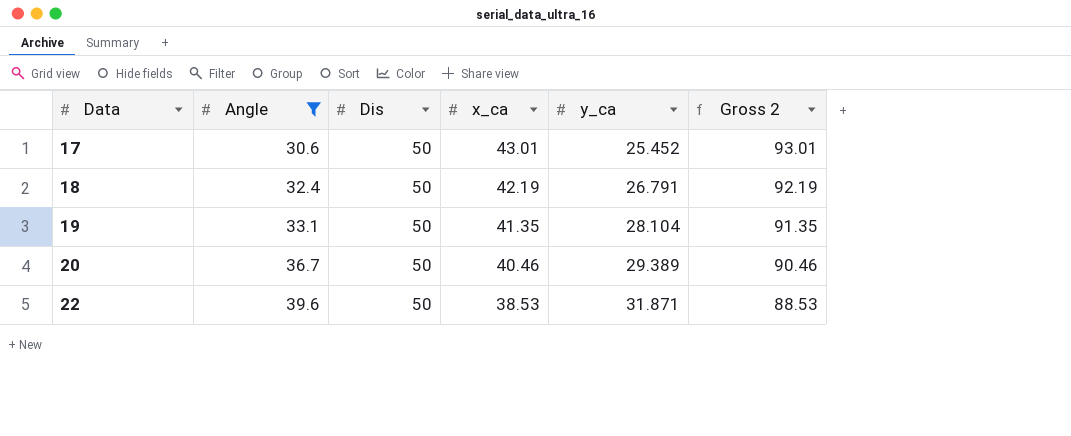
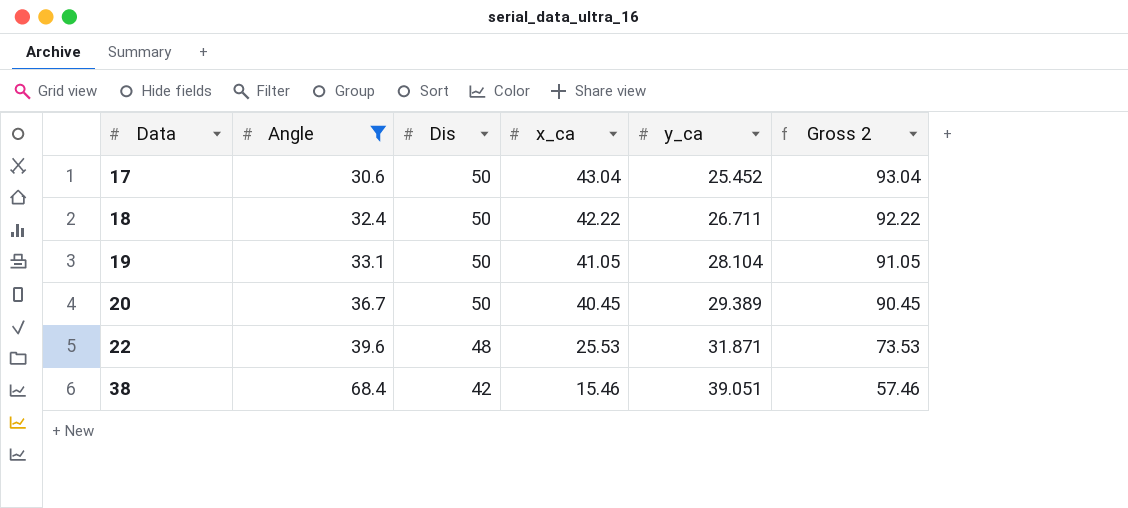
17 | x_ca: 43.01 -> 43.04
17 | Gross 2: 93.01 -> 93.04
18 | x_ca: 42.19 -> 42.22
18 | y_ca: 26.791 -> 26.711
18 | Gross 2: 92.19 -> 92.22
19 | x_ca: 41.35 -> 41.05
19 | Gross 2: 91.35 -> 91.05
20 | x_ca: 40.46 -> 40.45
20 | Gross 2: 90.46 -> 90.45
22 | Dis: 50 -> 48
22 | x_ca: 38.53 -> 25.53
22 | Gross 2: 88.53 -> 73.53
row 38: none -> 68.4 | 42 | 15.46 | 39.051 | 57.46

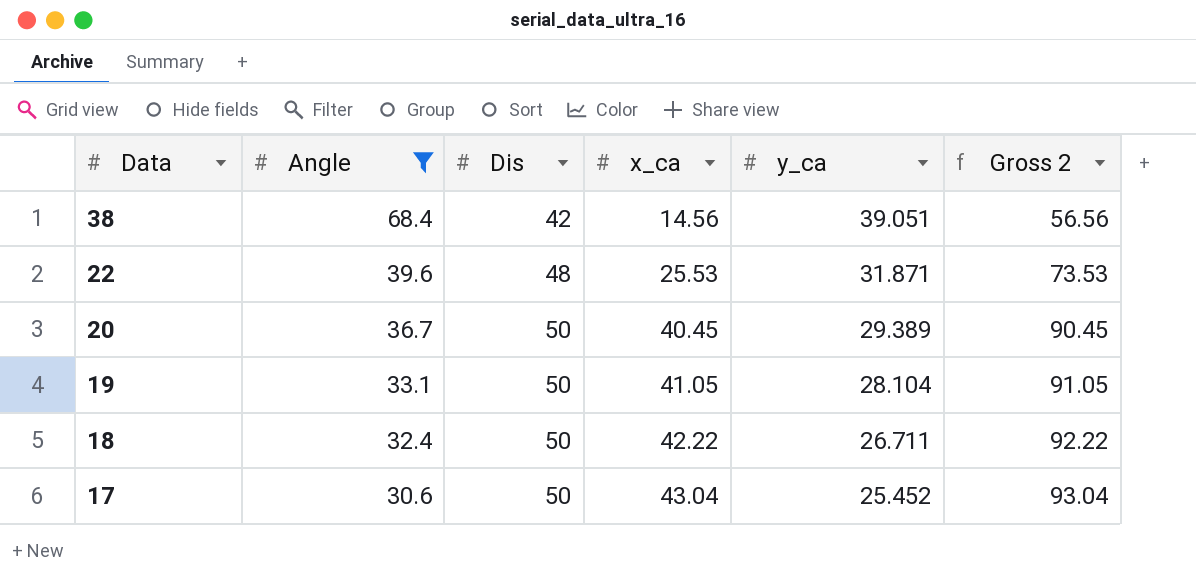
row order: Data ascending -> Data descending
38 | x_ca: 15.46 -> 14.56
38 | Gross 2: 57.46 -> 56.56

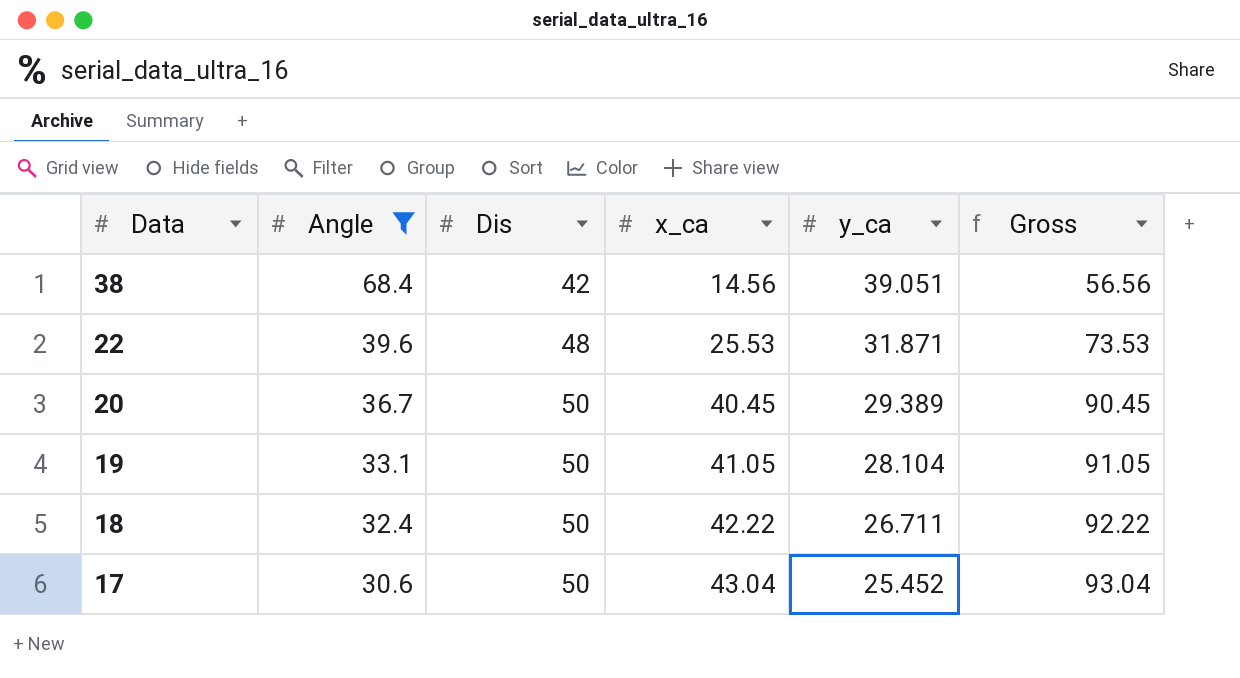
column name: Gross 2 -> Gross

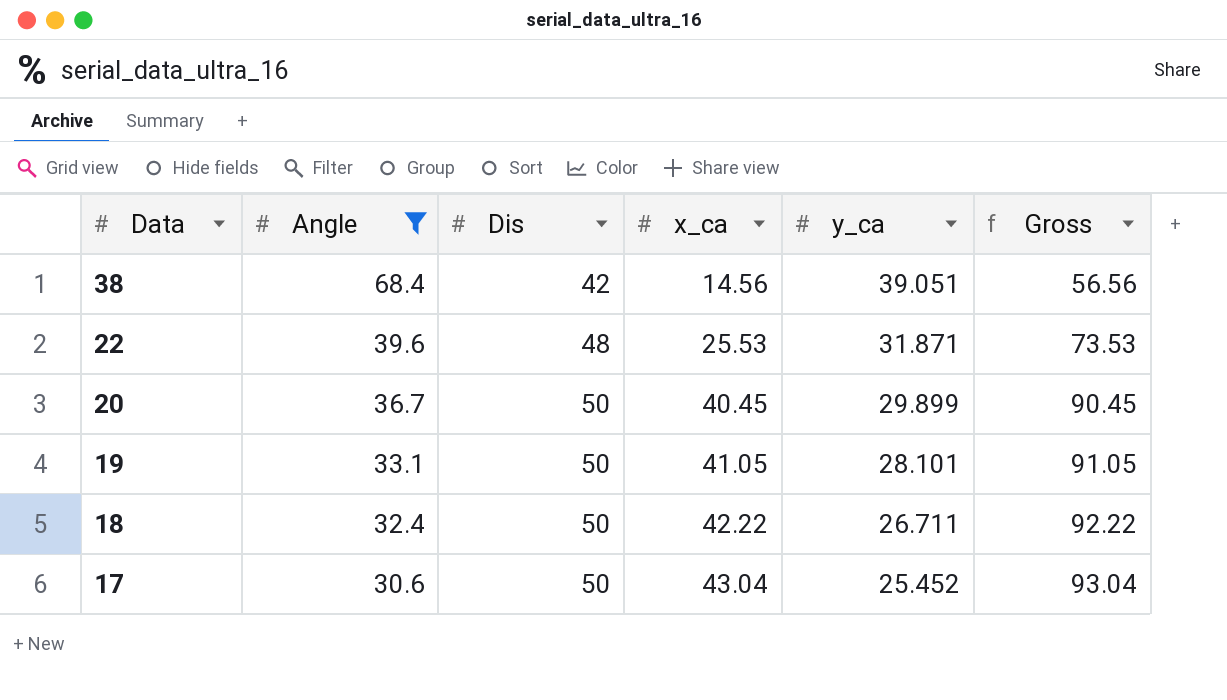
20 | y_ca: 29.389 -> 29.899
19 | y_ca: 28.104 -> 28.101

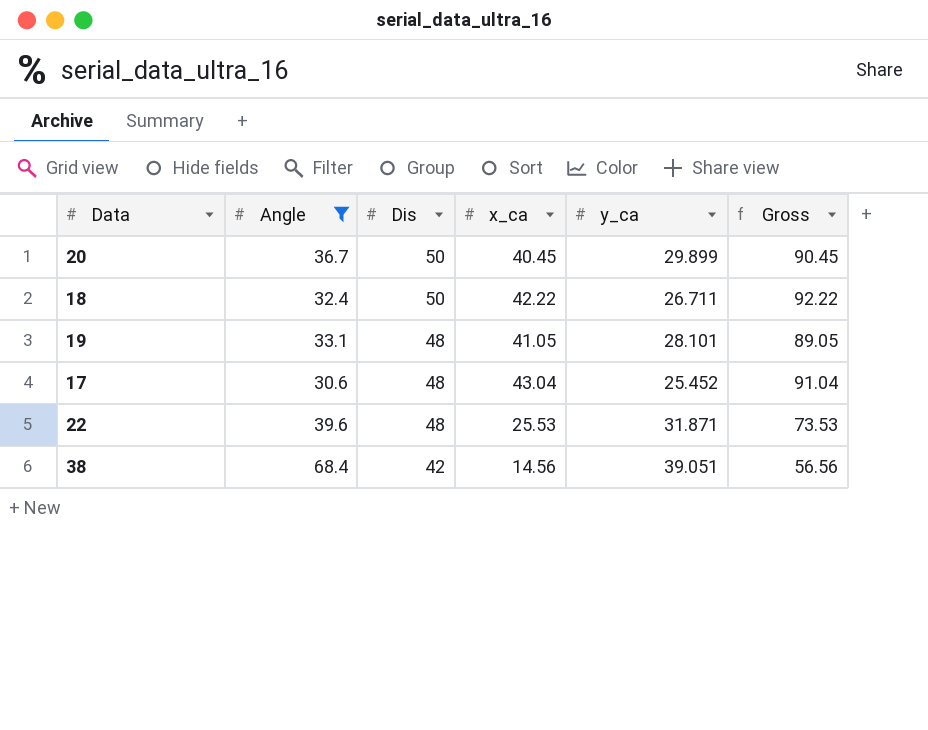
row order: Data descending -> Dis descending
19 | Dis: 50 -> 48
19 | Gross: 91.05 -> 89.05
17 | Dis: 50 -> 48
17 | Gross: 93.04 -> 91.04

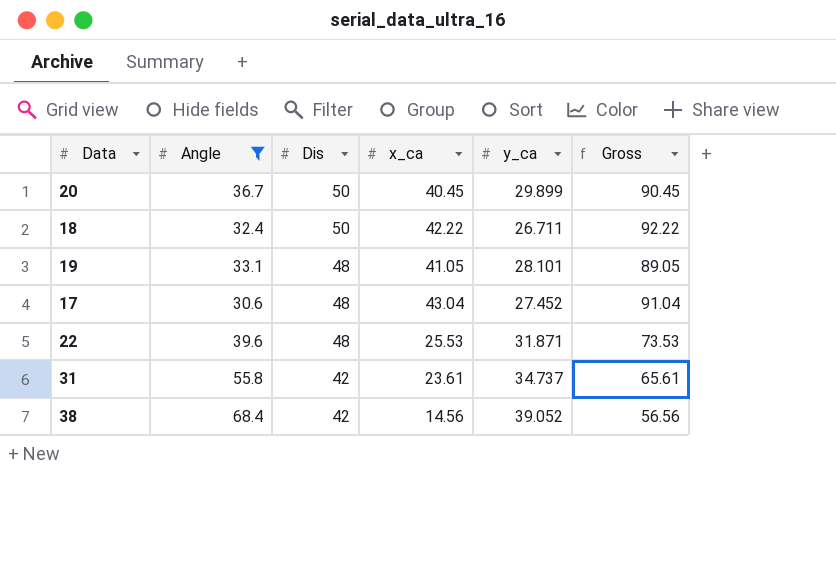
17 | y_ca: 25.452 -> 27.452
row 31: none -> 55.8 | 42 | 23.61 | 34.737 | 65.61
38 | y_ca: 39.051 -> 39.052

